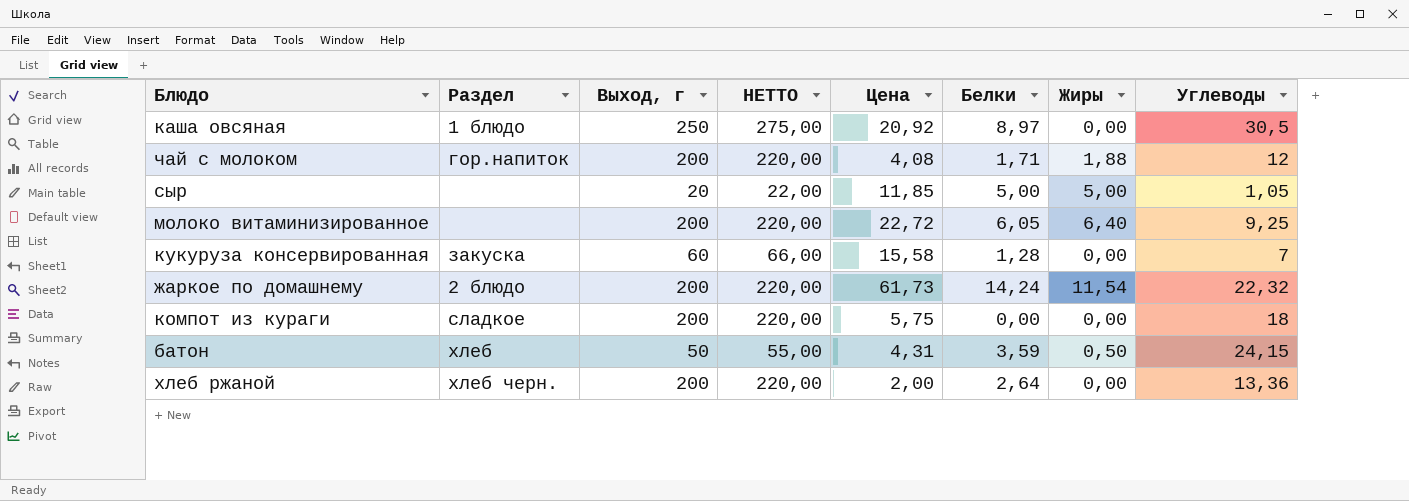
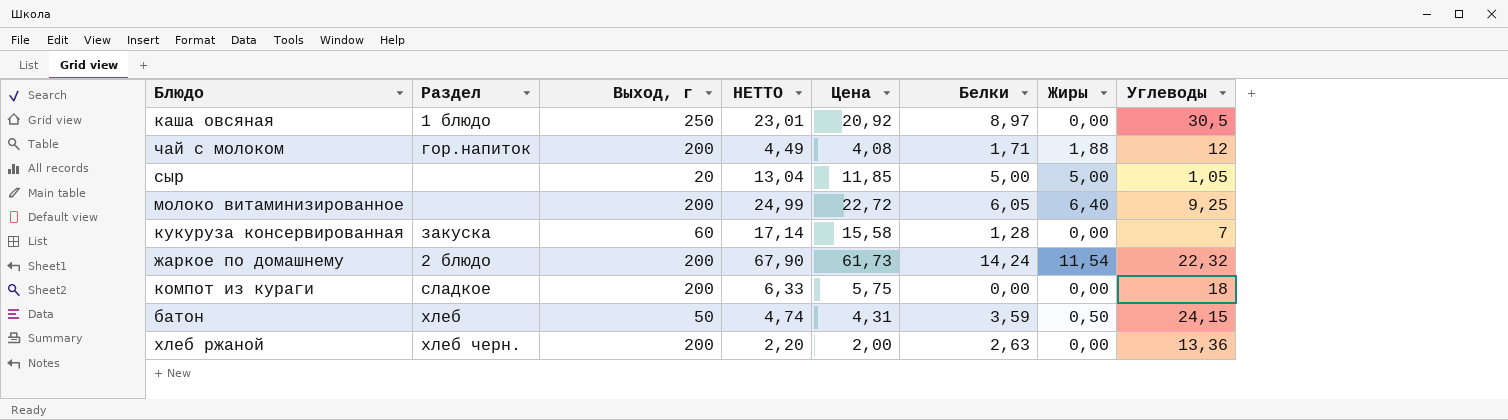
column НЕТТО | formula: [Выход, г] * 1,1 -> [Цена] * 1,1
хлеб ржаной | Белки: 2,64 -> 2,63

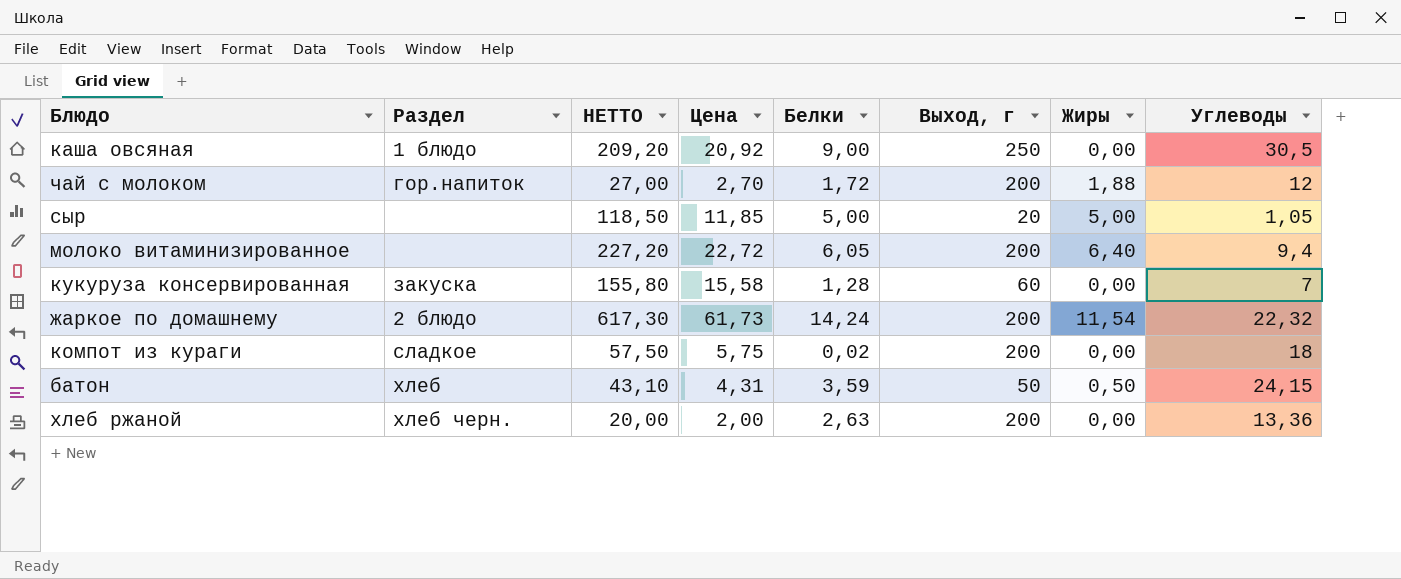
column НЕТТО | formula: [Цена] * 1,1 -> [Цена] * 10
column Выход, г | position: 3 -> 6
каша овсяная | Белки: 8,97 -> 9,00
чай с молоком | Цена: 4,08 -> 2,70
чай с молоком | Белки: 1,71 -> 1,72
молоко витаминизированное | Углеводы: 9,25 -> 9,4
компот из кураги | Белки: 0,00 -> 0,02

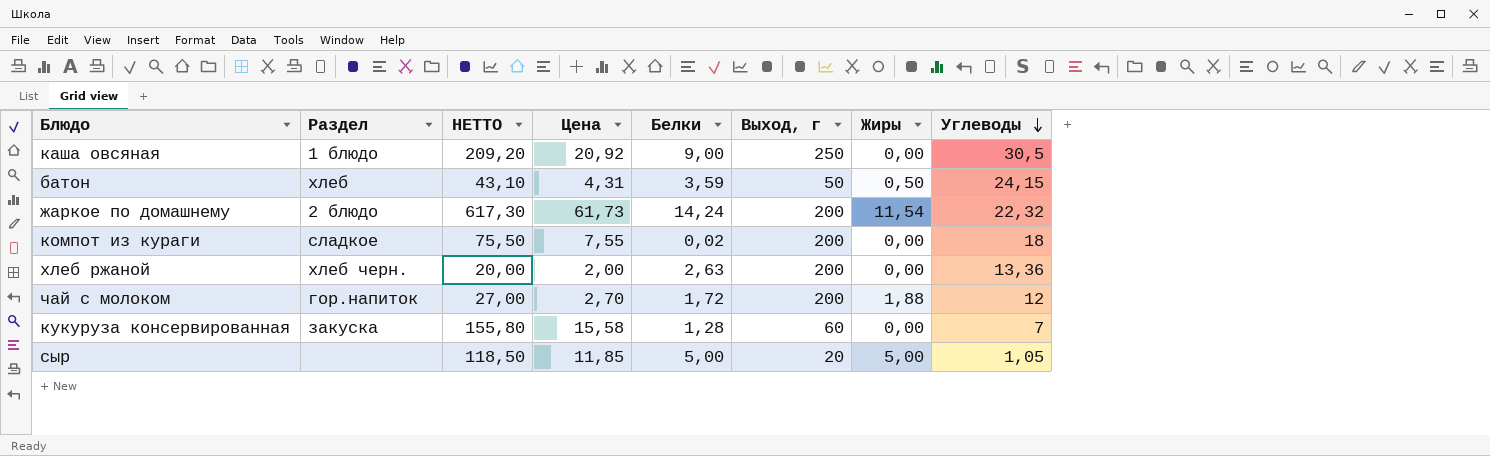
row order: none -> Углеводы descending
row молоко витаминизированное: none | 227,20 | 22,72 | 6,05 | 200 | 6,40 | 9,4 -> none
компот из кураги | НЕТТО: 57,50 -> 75,50
компот из кураги | Цена: 5,75 -> 7,55

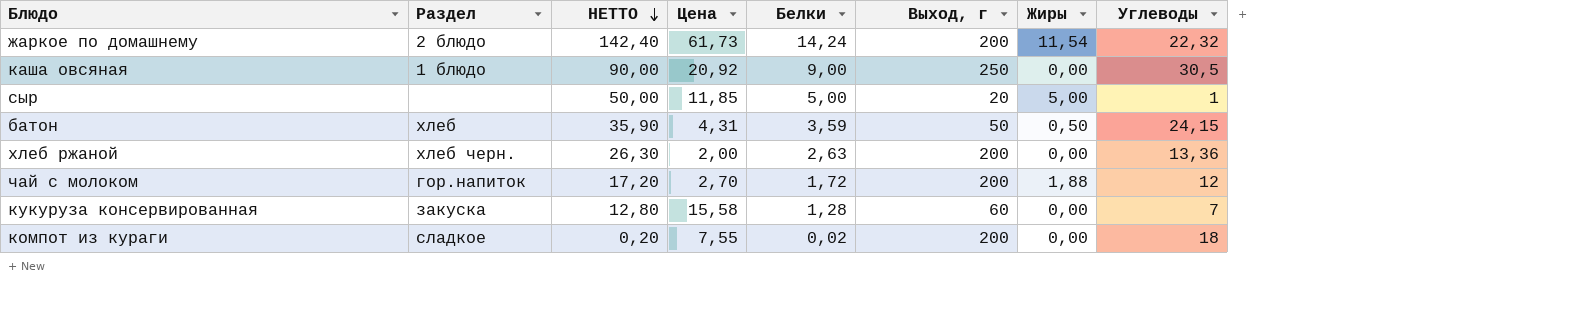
row order: Углеводы descending -> НЕТТО descending
column НЕТТО | formula: [Цена] * 10 -> [Белки] * 10
сыр | Углеводы: 1,05 -> 1

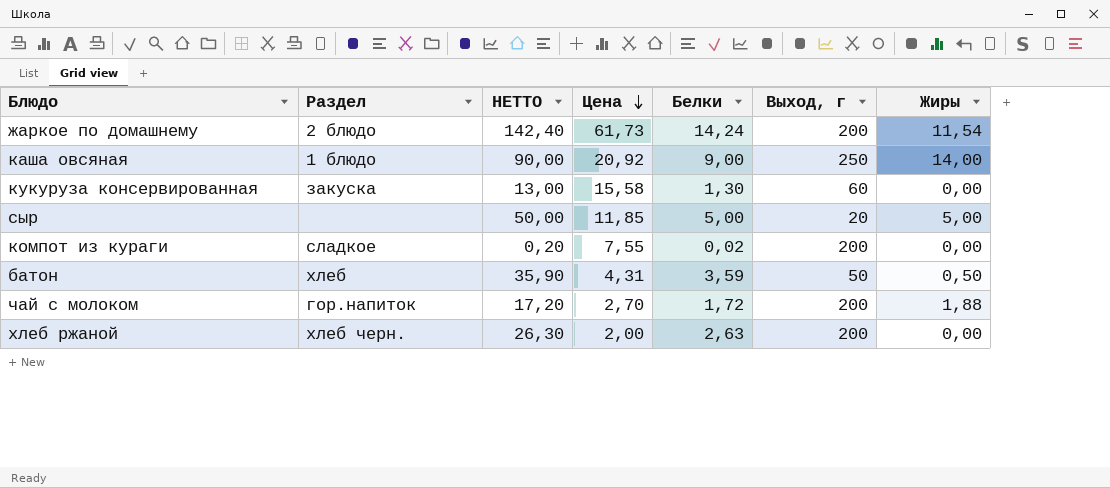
row order: НЕТТО descending -> Цена descending
column Углеводы | position: 8 -> none
каша овсяная | Жиры: 0,00 -> 14,00
кукуруза консервированная | НЕТТО: 12,80 -> 13,00
кукуруза консервированная | Белки: 1,28 -> 1,30

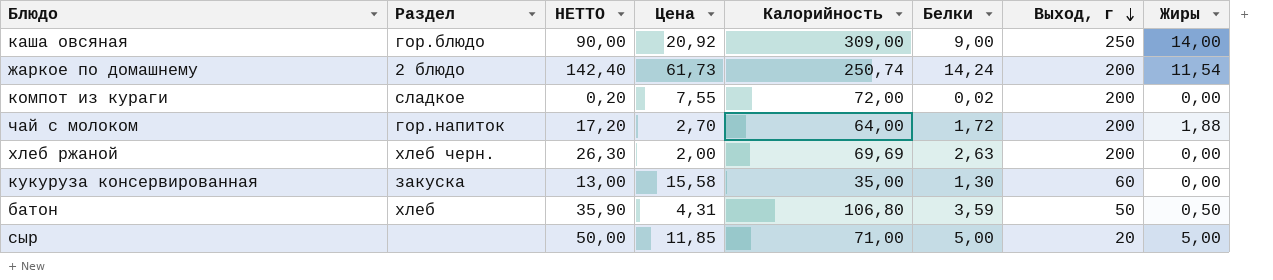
row order: Цена descending -> Выход, г descending
column Калорийность | position: none -> 5
каша овсяная | Раздел: 1 блюдо -> гор.блюдо

